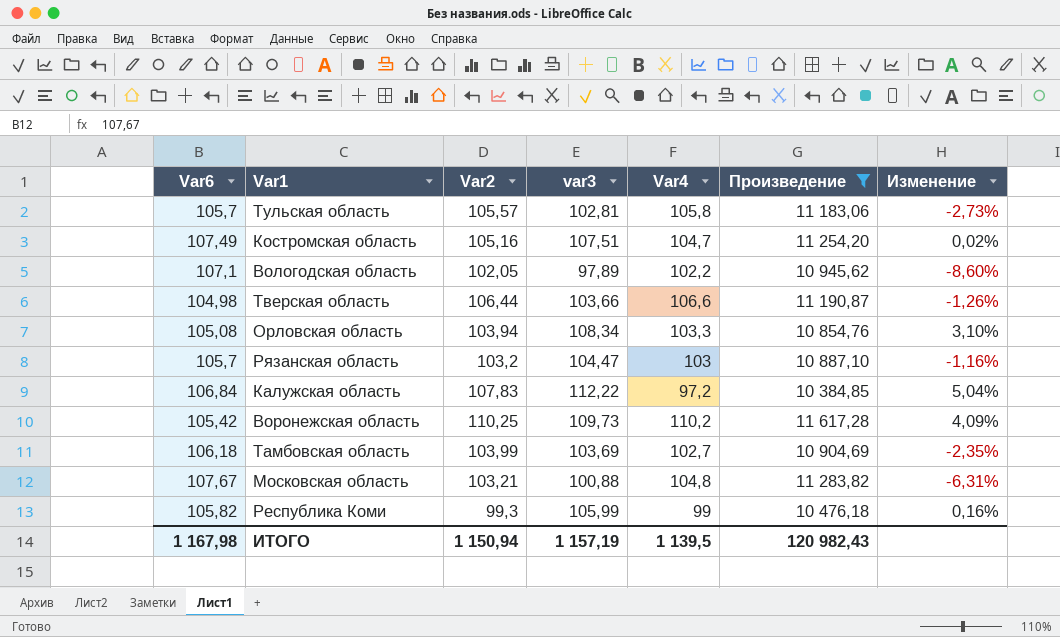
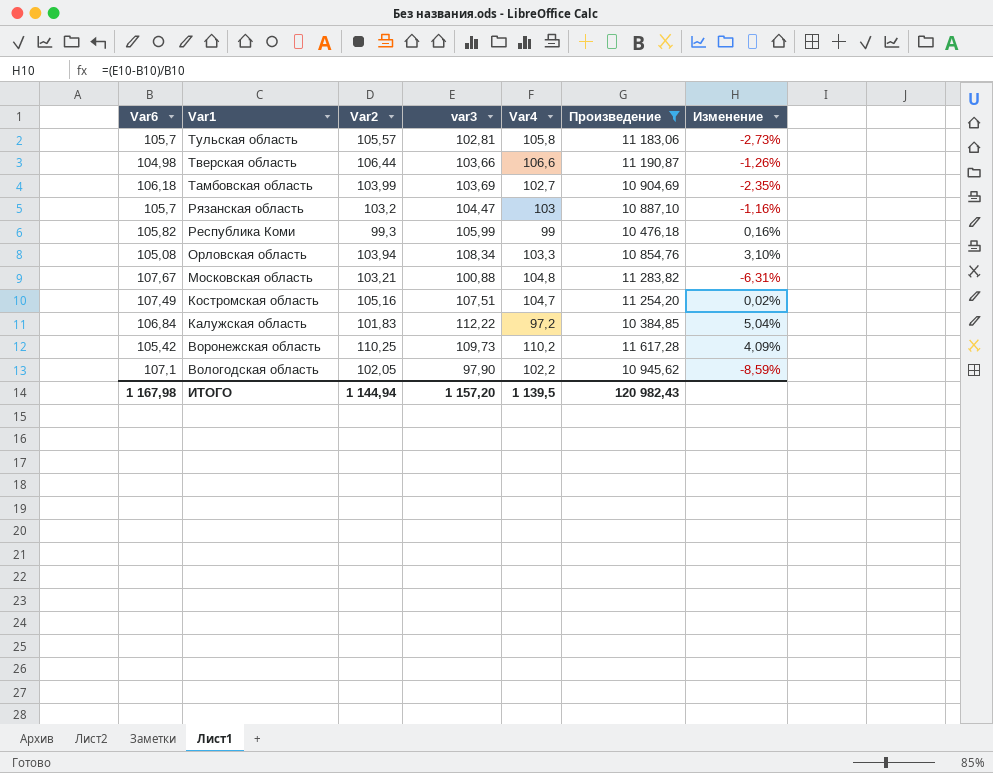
row order: none -> Var1 descending
Калужская область | Var2: 107,83 -> 101,83
Вологодская область | var3: 97,89 -> 97,90
Вологодская область | Изменение: -8,60% -> -8,59%
ИТОГО | Var2: 1 150,94 -> 1 144,94
ИТОГО | var3: 1 157,19 -> 1 157,20

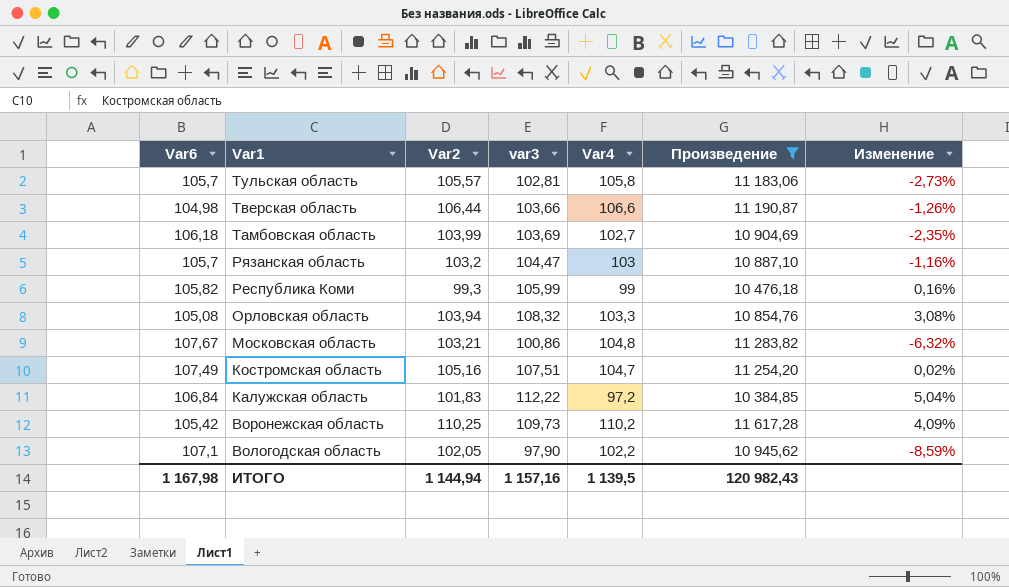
Орловская область | var3: 108,34 -> 108,32
Орловская область | Изменение: 3,10% -> 3,08%
Московская область | var3: 100,88 -> 100,86
Московская область | Изменение: -6,31% -> -6,32%
ИТОГО | var3: 1 157,20 -> 1 157,16

